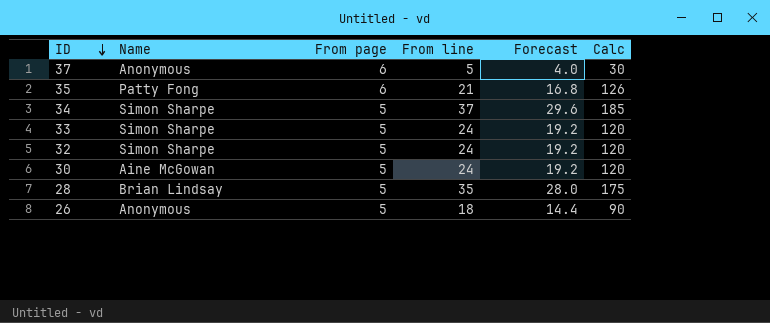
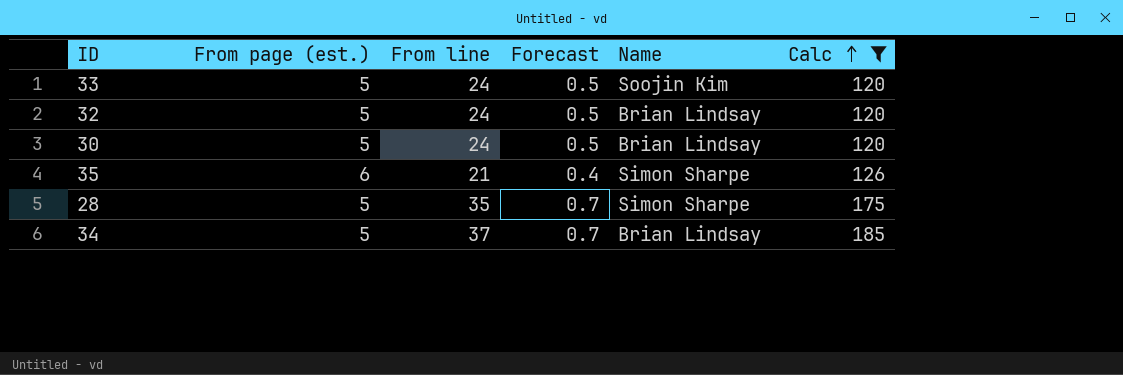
filter: none -> Calc >= 120
row order: ID descending -> Calc ascending
column name: From page -> From page (est.)
column Forecast | formula: [From line] * 0.8 -> [From line] * 0.02
column Name | position: 2 -> 5
33 | Name: Simon Sharpe -> Soojin Kim
32 | Name: Simon Sharpe -> Brian Lindsay
30 | Name: Aine McGowan -> Brian Lindsay
35 | Name: Patty Fong -> Simon Sharpe
28 | Name: Brian Lindsay -> Simon Sharpe
34 | Name: Simon Sharpe -> Brian Lindsay

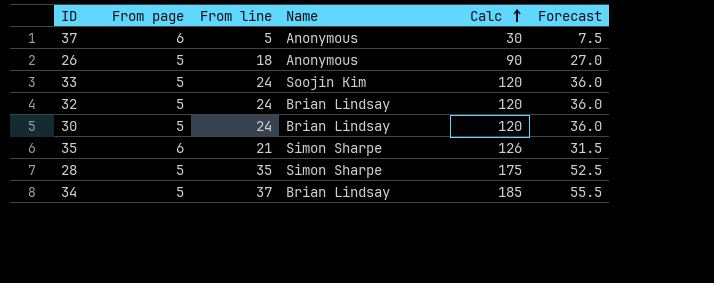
filter: Calc >= 120 -> none
column name: From page (est.) -> From page
column Forecast | formula: [From line] * 0.02 -> [From line] * 1.5
column Forecast | position: 4 -> 6

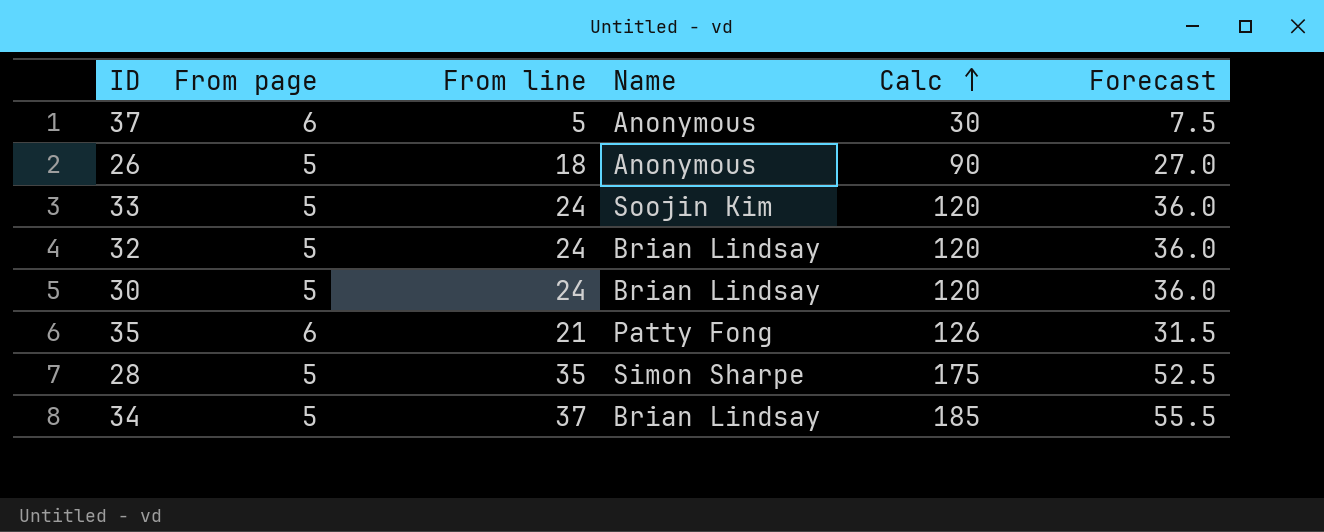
35 | Name: Simon Sharpe -> Patty Fong

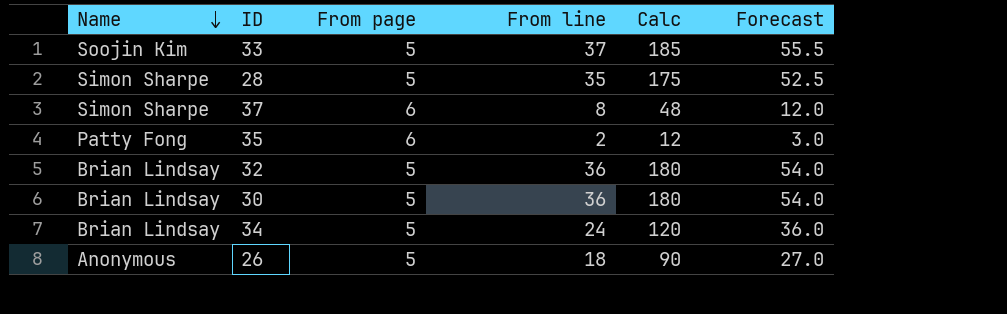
row order: Calc ascending -> Name descending
column Name | position: 4 -> 1
33 | From line: 24 -> 37
33 | Calc: 120 -> 185
33 | Forecast: 36.0 -> 55.5
37 | Name: Anonymous -> Simon Sharpe
37 | From line: 5 -> 8
37 | Calc: 30 -> 48
37 | Forecast: 7.5 -> 12.0
35 | From line: 21 -> 2
35 | Calc: 126 -> 12
35 | Forecast: 31.5 -> 3.0
32 | From line: 24 -> 36
32 | Calc: 120 -> 180
32 | Forecast: 36.0 -> 54.0
30 | From line: 24 -> 36
30 | Calc: 120 -> 180
30 | Forecast: 36.0 -> 54.0
34 | From line: 37 -> 24
34 | Calc: 185 -> 120
34 | Forecast: 55.5 -> 36.0

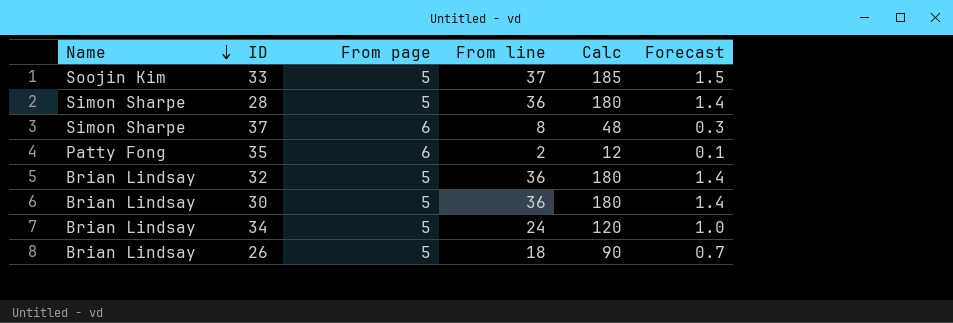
column Forecast | formula: [From line] * 1.5 -> [From line] * 0.04
28 | From line: 35 -> 36
28 | Calc: 175 -> 180
26 | Name: Anonymous -> Brian Lindsay

